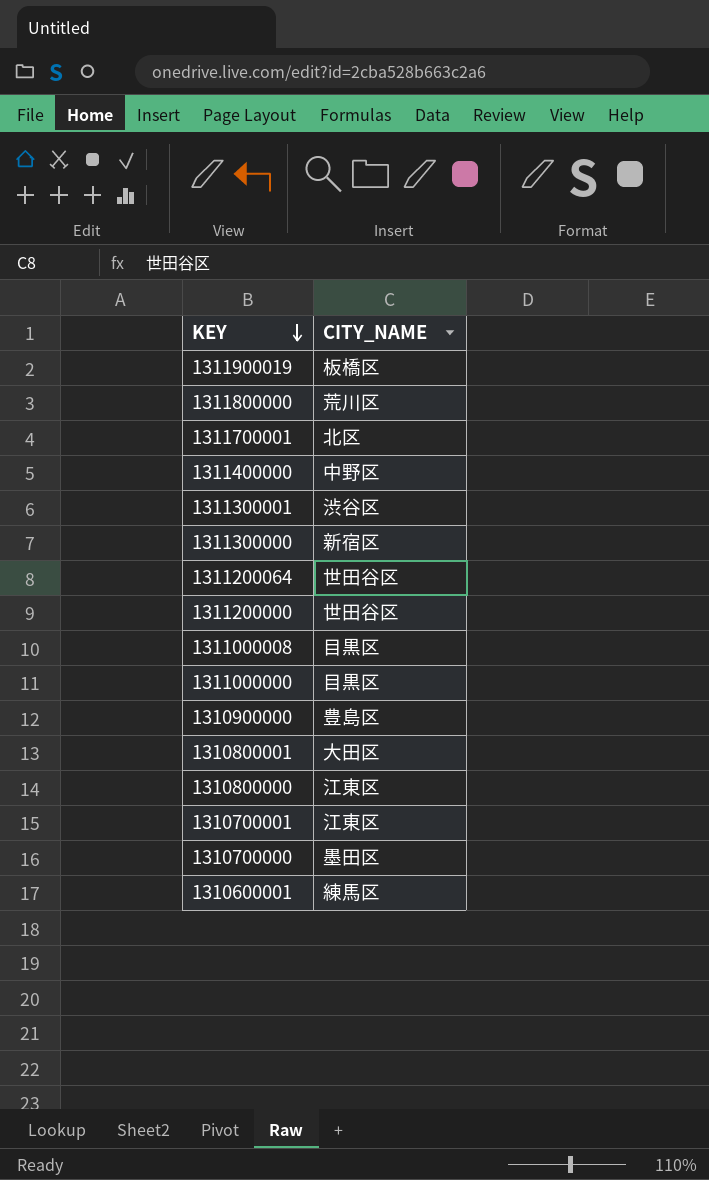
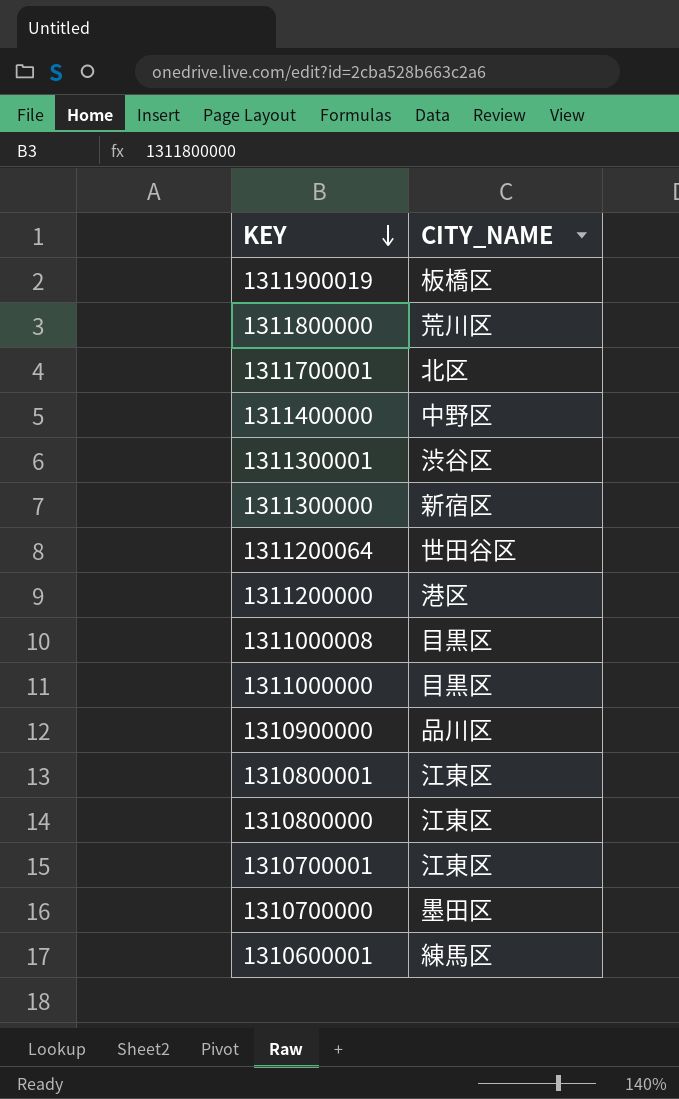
1311200000 | CITY_NAME: 世田谷区 -> 港区
1310900000 | CITY_NAME: 豊島区 -> 品川区
1310800001 | CITY_NAME: 大田区 -> 江東区

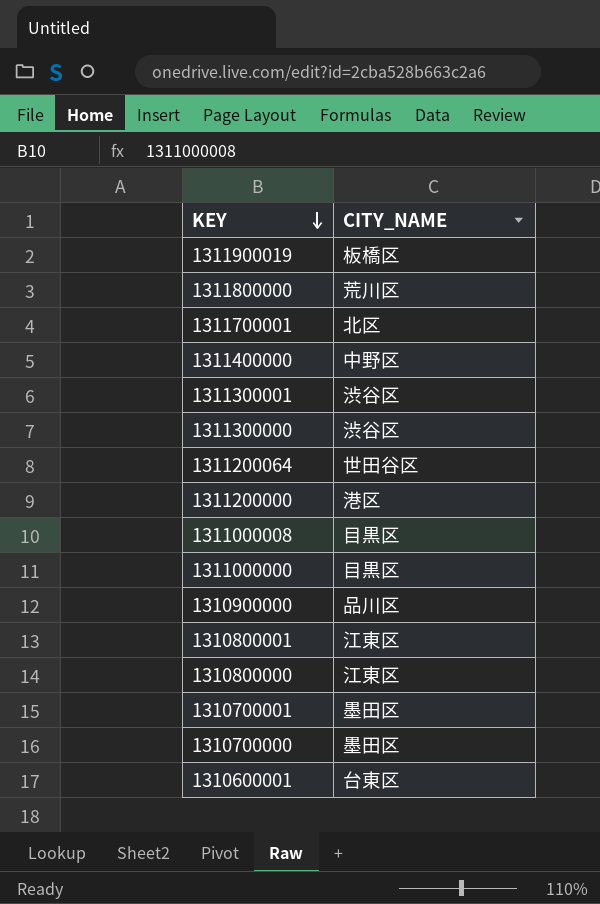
1311300000 | CITY_NAME: 新宿区 -> 渋谷区
1310700001 | CITY_NAME: 江東区 -> 墨田区
1310600001 | CITY_NAME: 練馬区 -> 台東区

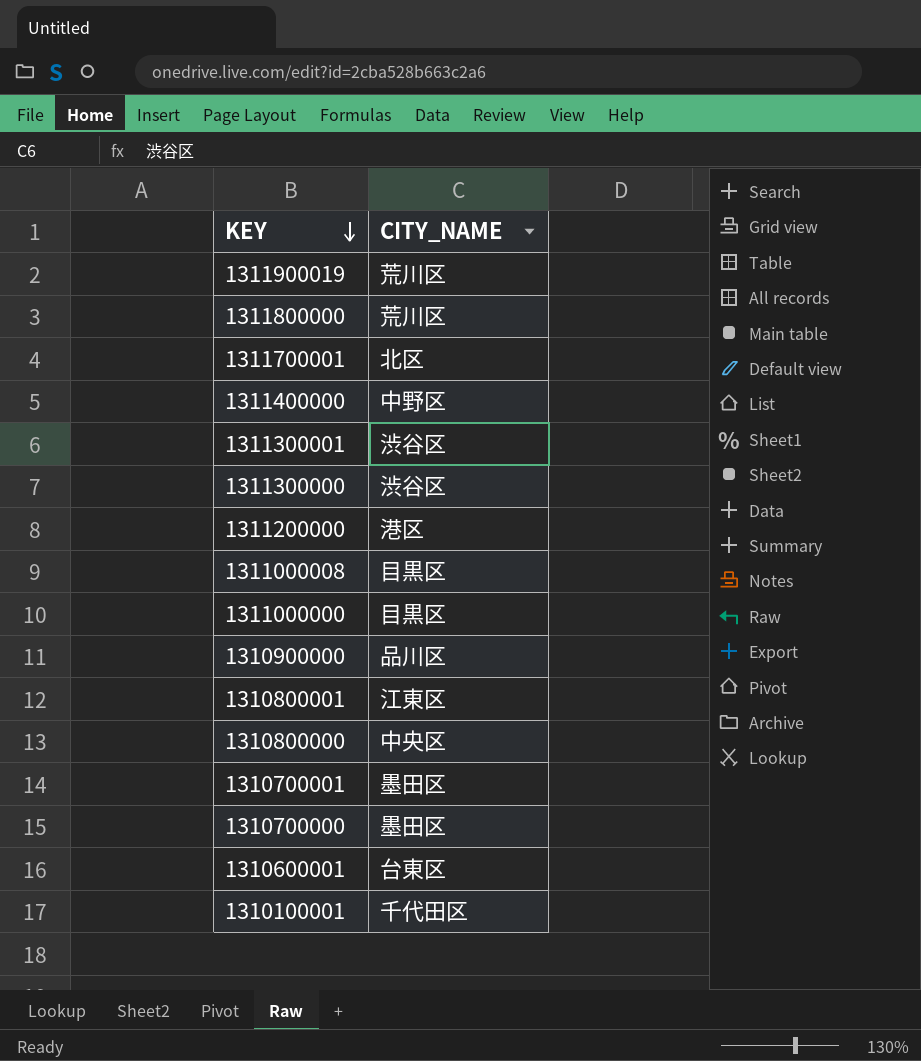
row 1311200064: 世田谷区 -> none
1311900019 | CITY_NAME: 板橋区 -> 荒川区
1310800000 | CITY_NAME: 江東区 -> 中央区
row 1310100001: none -> 千代田区

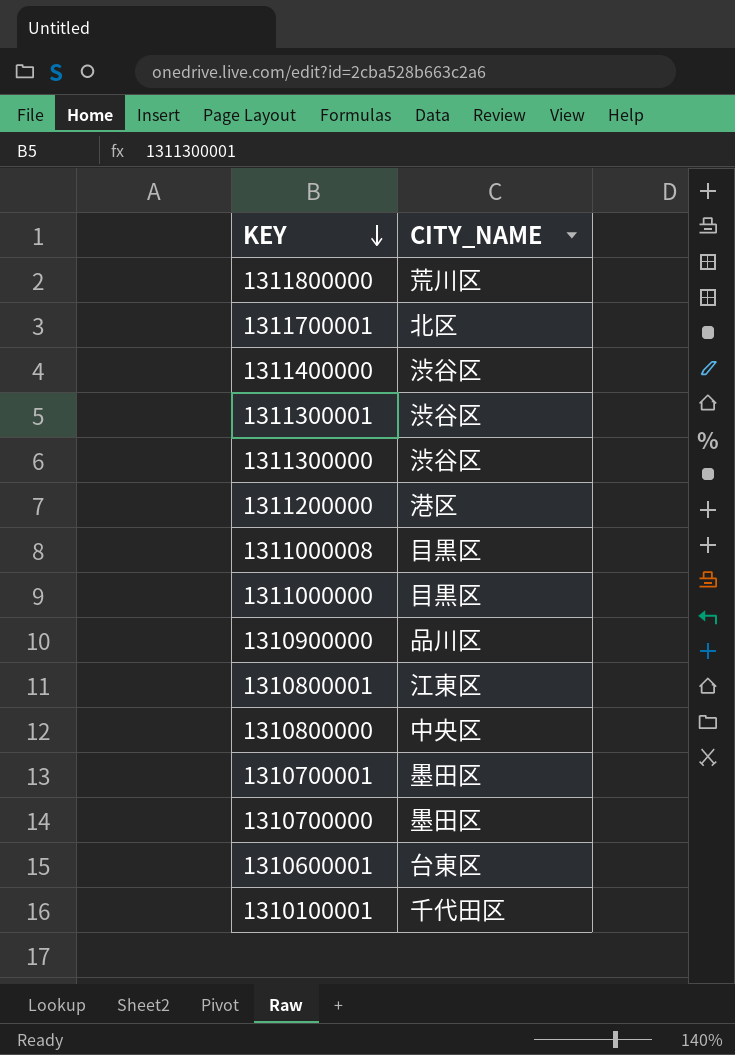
row 1311900019: 荒川区 -> none
1311400000 | CITY_NAME: 中野区 -> 渋谷区

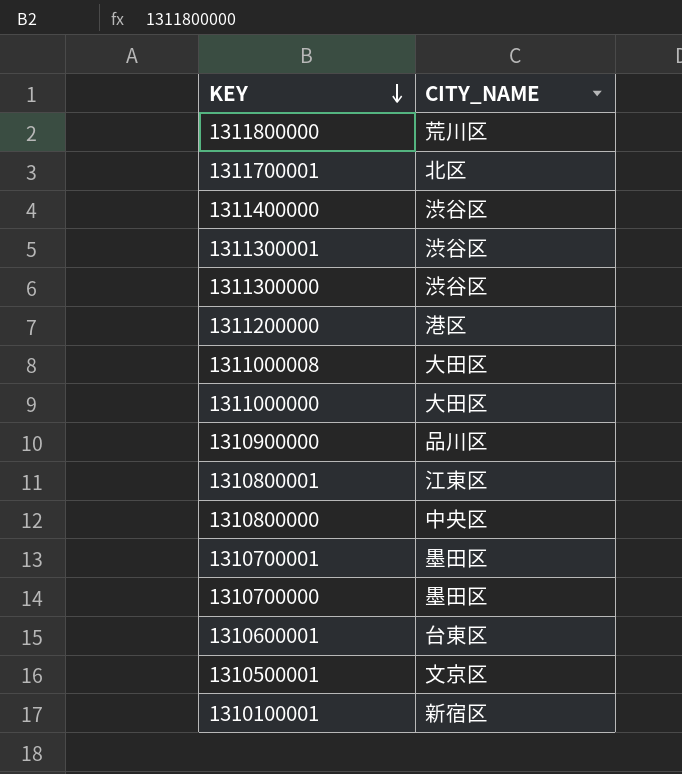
1311000008 | CITY_NAME: 目黒区 -> 大田区
1311000000 | CITY_NAME: 目黒区 -> 大田区
row 1310500001: none -> 文京区
1310100001 | CITY_NAME: 千代田区 -> 新宿区

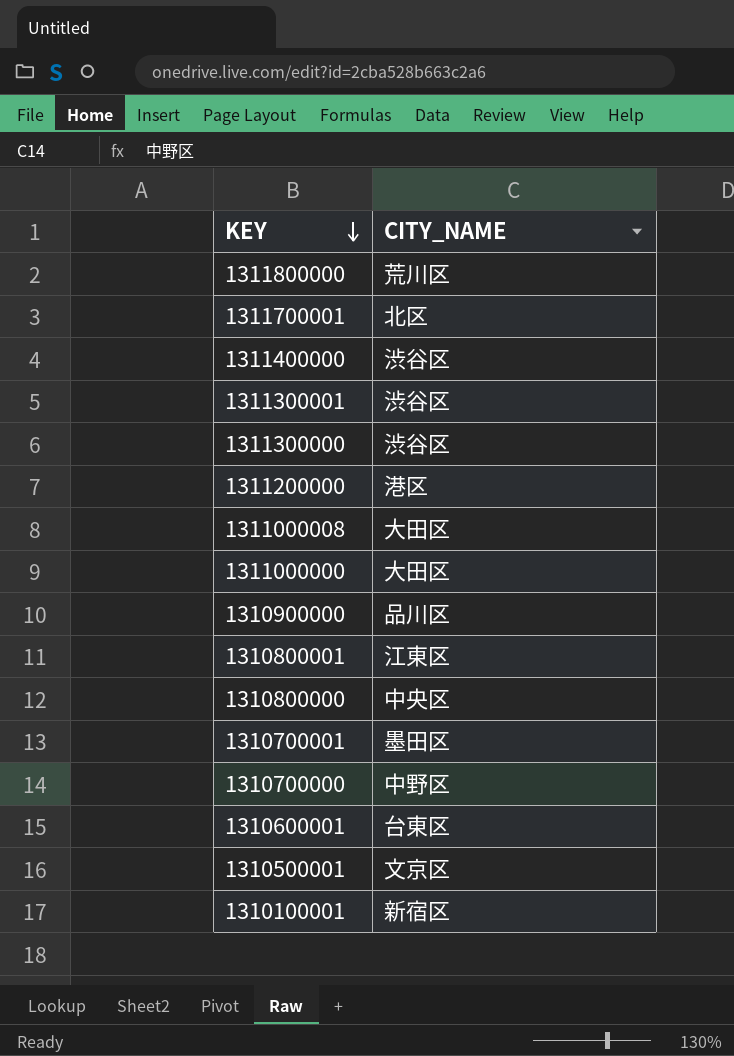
1310700000 | CITY_NAME: 墨田区 -> 中野区

